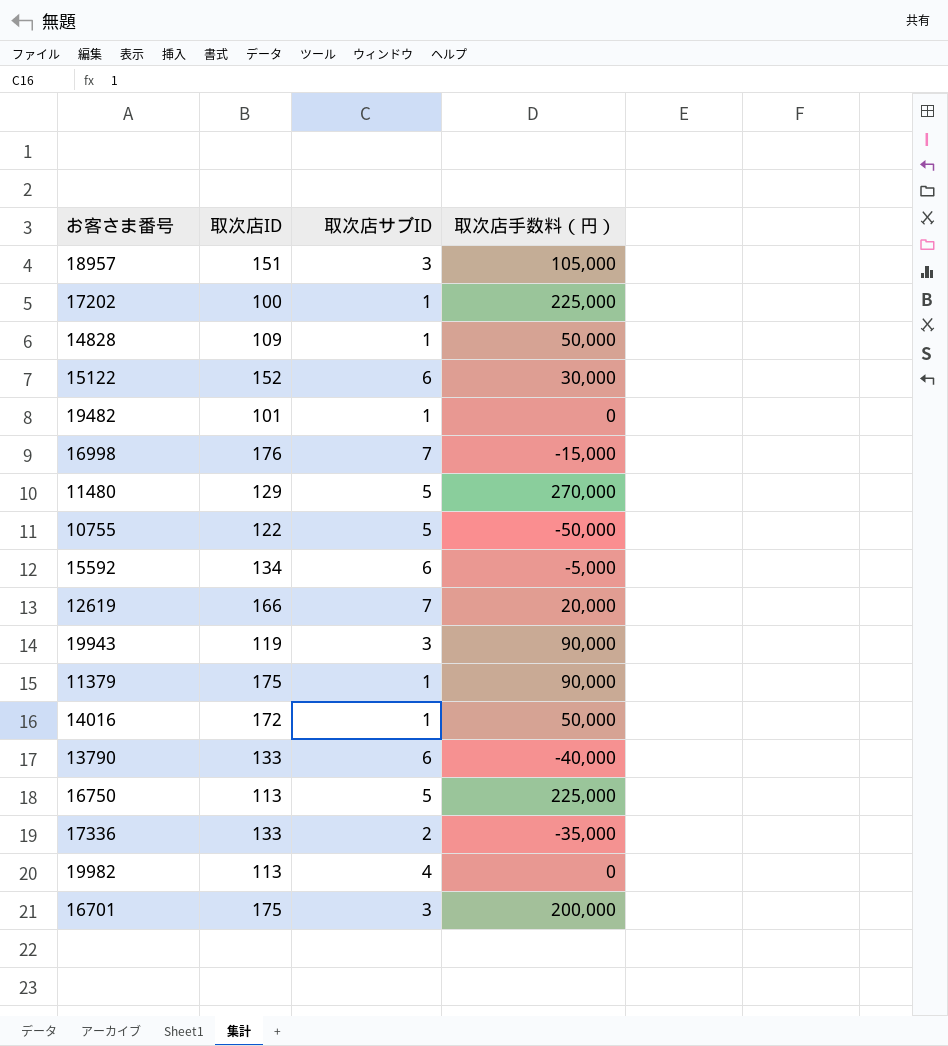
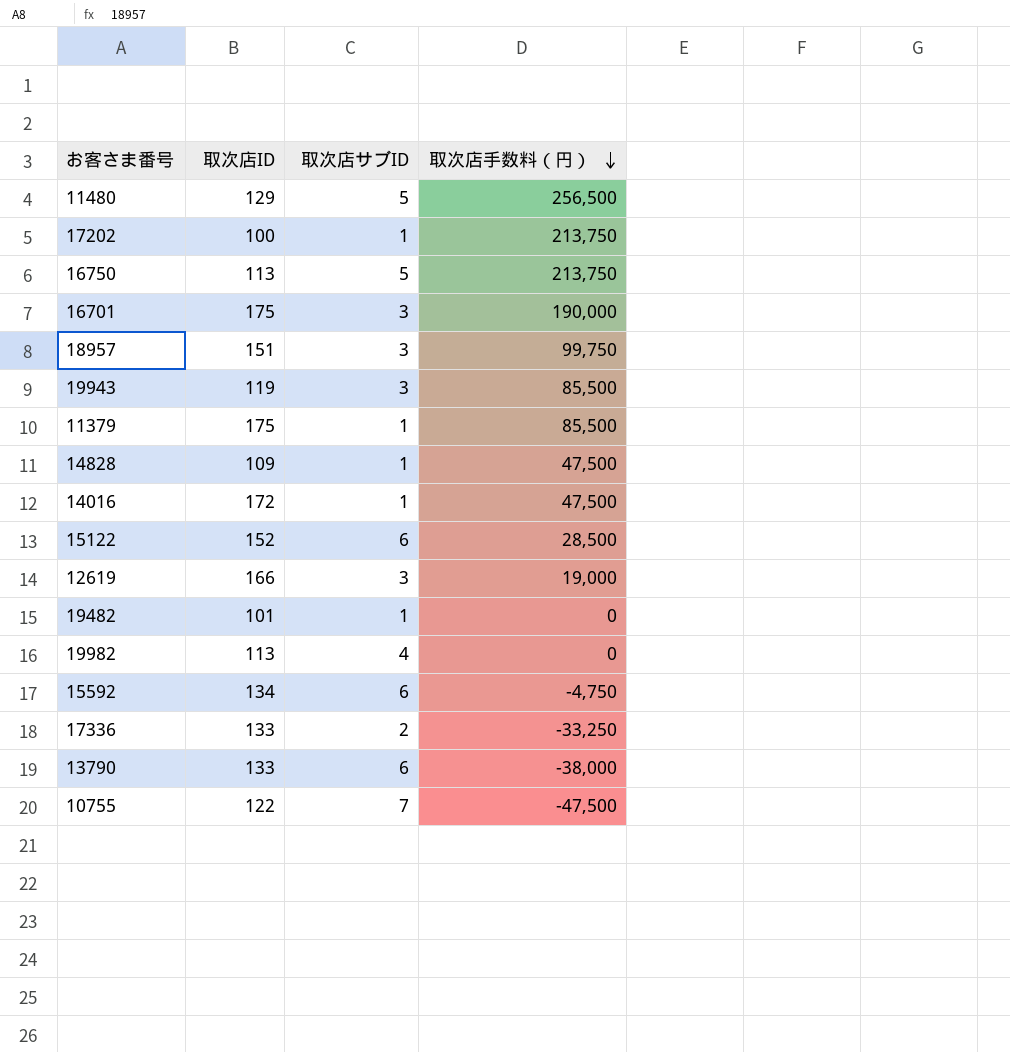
row order: none -> 取次店手数料（円） descending
row 16998: 176 | 7 | -15,000 -> none
11480 | 取次店手数料（円）: 270,000 -> 256,500
17202 | 取次店手数料（円）: 225,000 -> 213,750
16750 | 取次店手数料（円）: 225,000 -> 213,750
16701 | 取次店手数料（円）: 200,000 -> 190,000
18957 | 取次店手数料（円）: 105,000 -> 99,750
19943 | 取次店手数料（円）: 90,000 -> 85,500
11379 | 取次店手数料（円）: 90,000 -> 85,500
14828 | 取次店手数料（円）: 50,000 -> 47,500
14016 | 取次店手数料（円）: 50,000 -> 47,500
15122 | 取次店手数料（円）: 30,000 -> 28,500
12619 | 取次店サブID: 7 -> 3
12619 | 取次店手数料（円）: 20,000 -> 19,000
15592 | 取次店手数料（円）: -5,000 -> -4,750
17336 | 取次店手数料（円）: -35,000 -> -33,250
13790 | 取次店手数料（円）: -40,000 -> -38,000
10755 | 取次店サブID: 5 -> 7
10755 | 取次店手数料（円）: -50,000 -> -47,500

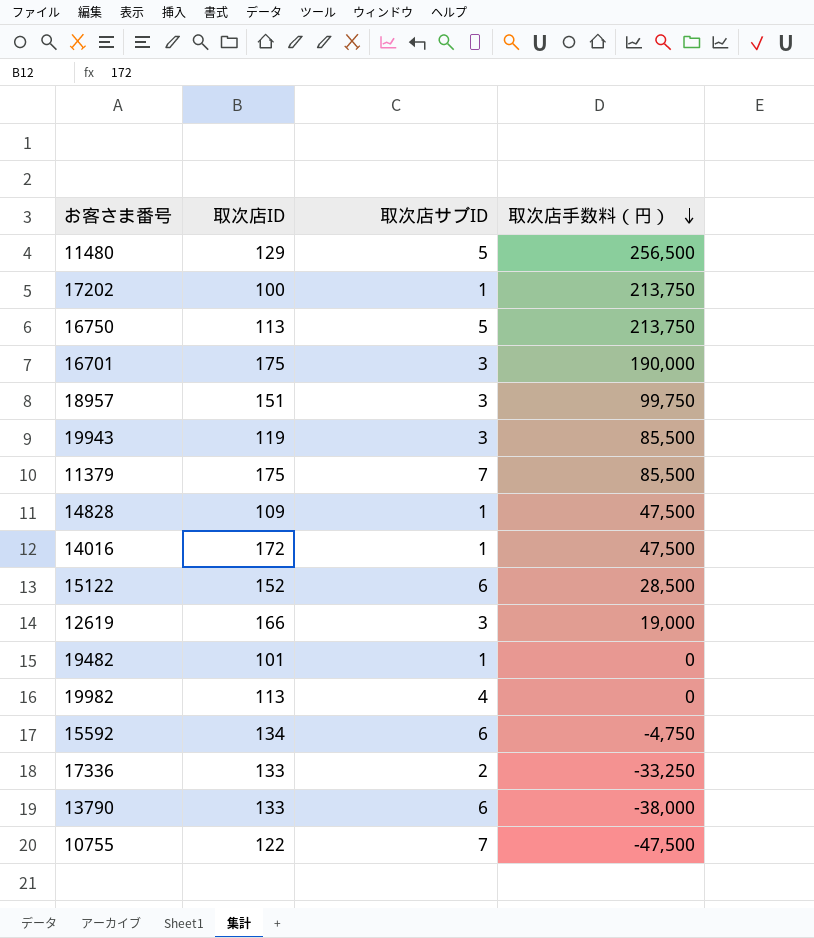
11379 | 取次店サブID: 1 -> 7

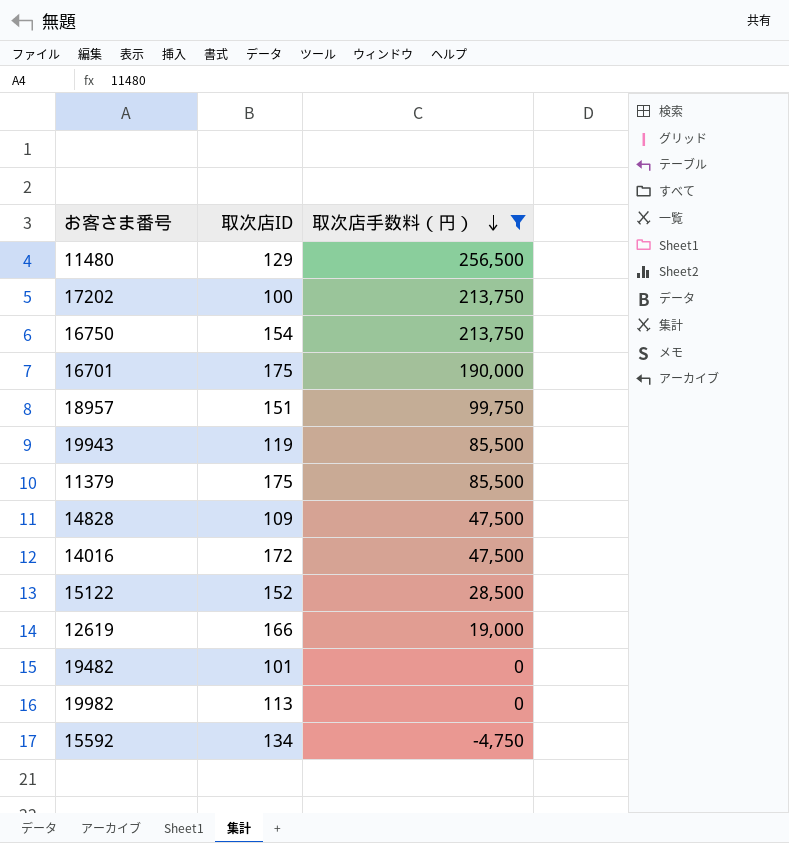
filter: none -> 取次店手数料（円） >= -4,750
column 取次店サブID | position: 3 -> none
16750 | 取次店ID: 113 -> 154

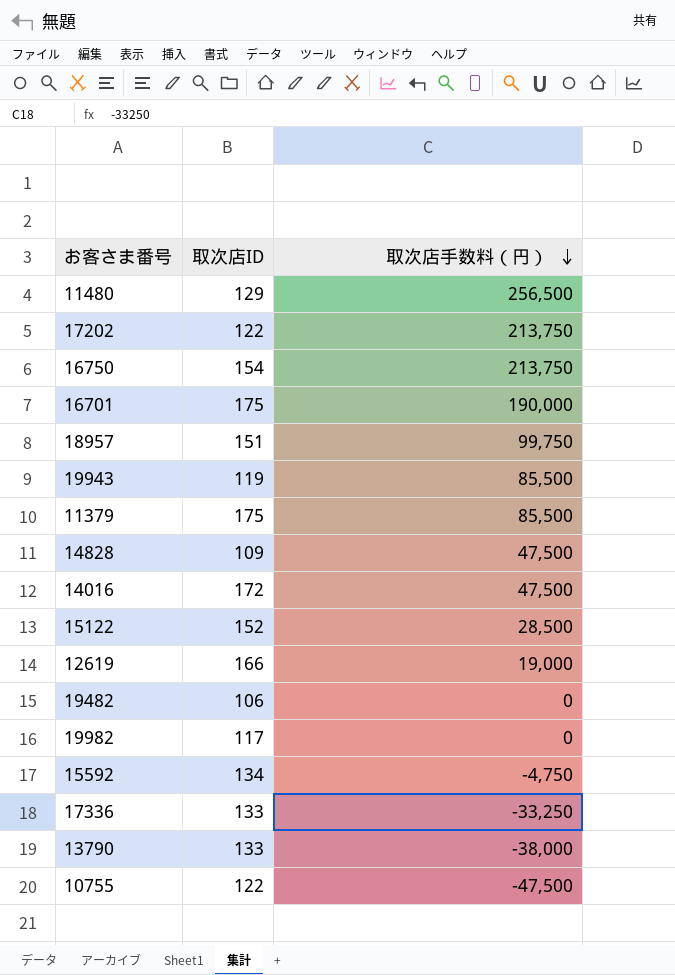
filter: 取次店手数料（円） >= -4,750 -> none
17202 | 取次店ID: 100 -> 122
19482 | 取次店ID: 101 -> 106
19982 | 取次店ID: 113 -> 117

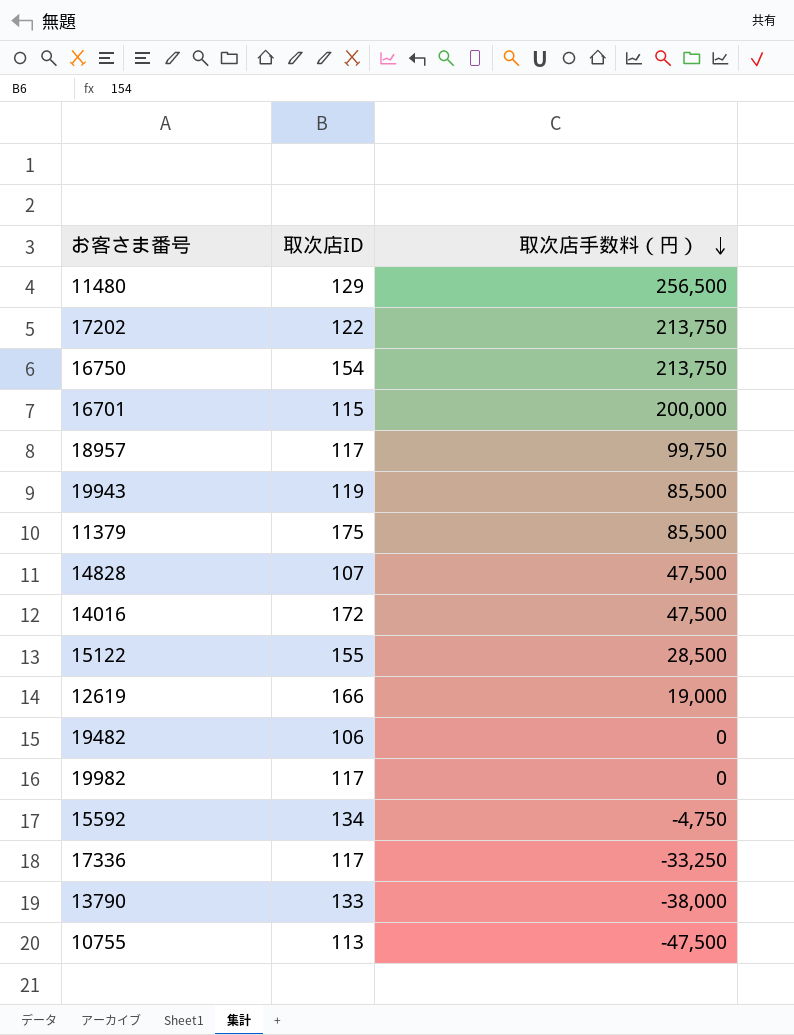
16701 | 取次店ID: 175 -> 115
16701 | 取次店手数料（円）: 190,000 -> 200,000
18957 | 取次店ID: 151 -> 117
14828 | 取次店ID: 109 -> 107
15122 | 取次店ID: 152 -> 155
17336 | 取次店ID: 133 -> 117
10755 | 取次店ID: 122 -> 113

